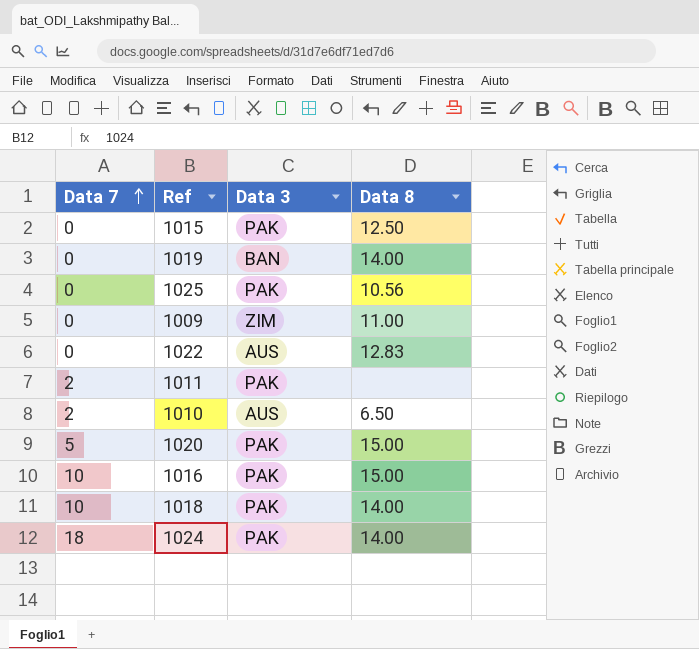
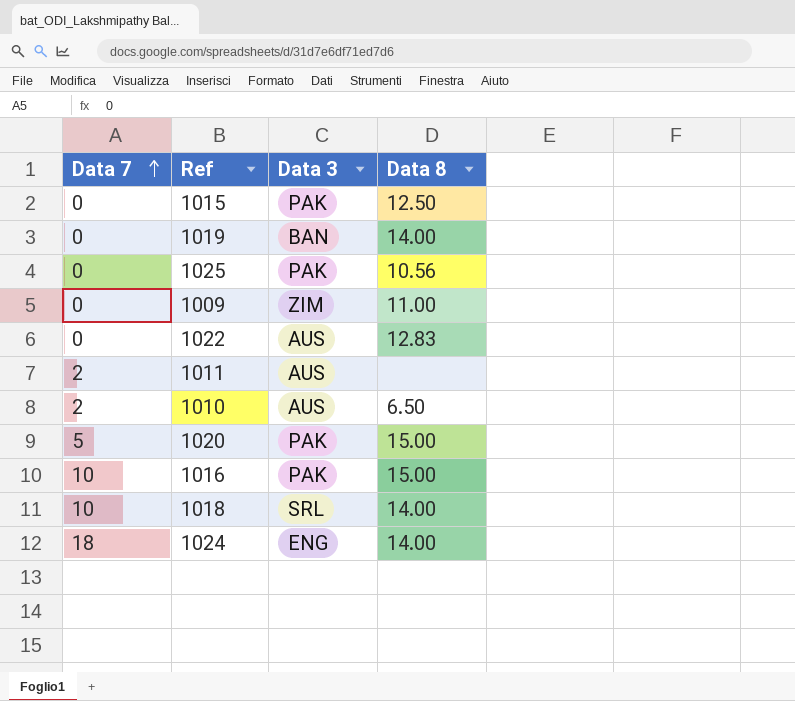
1011 | Data 3: PAK -> AUS
1018 | Data 3: PAK -> SRL
1024 | Data 3: PAK -> ENG

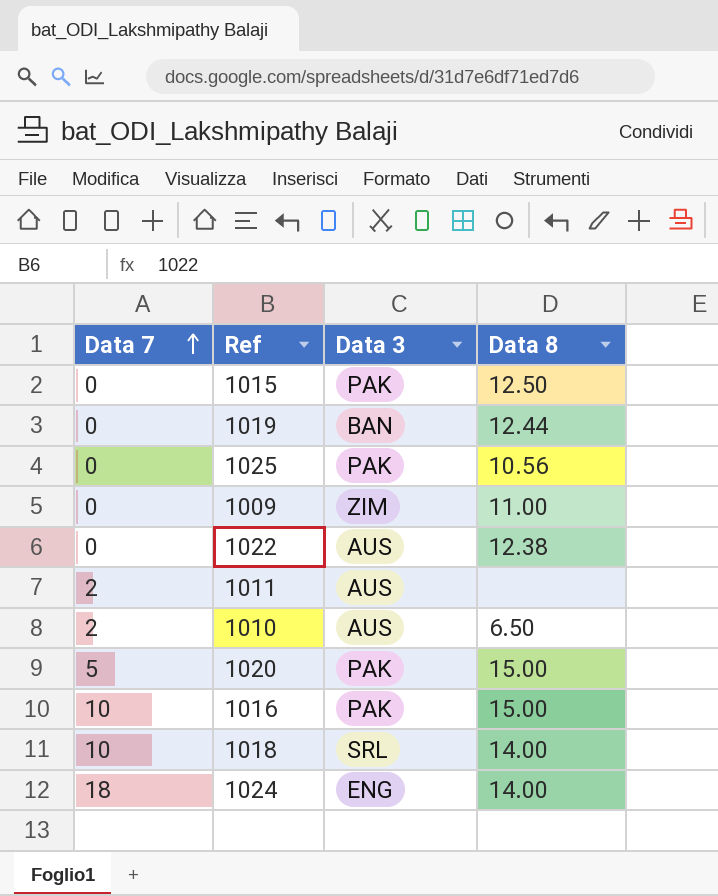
1019 | Data 8: 14.00 -> 12.44
1022 | Data 8: 12.83 -> 12.38

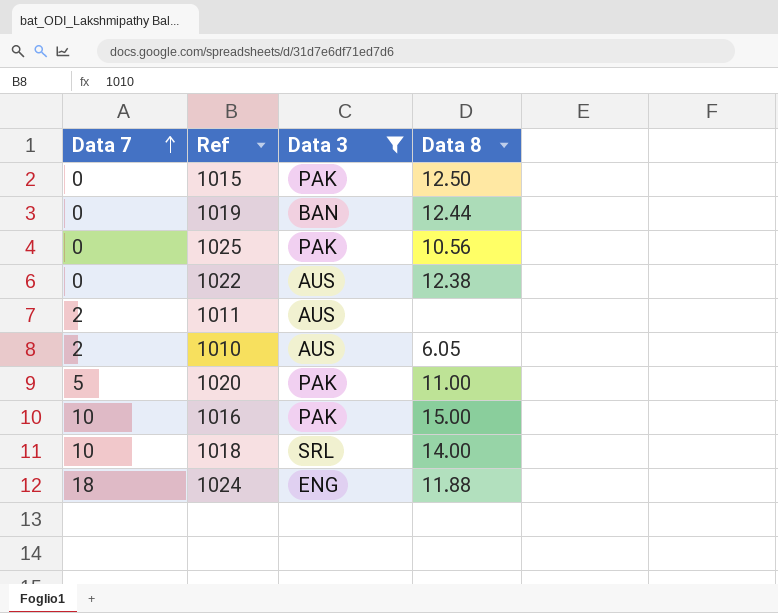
filter: none -> Data 3 != ZIM
1010 | Data 8: 6.50 -> 6.05
1020 | Data 8: 15.00 -> 11.00
1024 | Data 8: 14.00 -> 11.88

